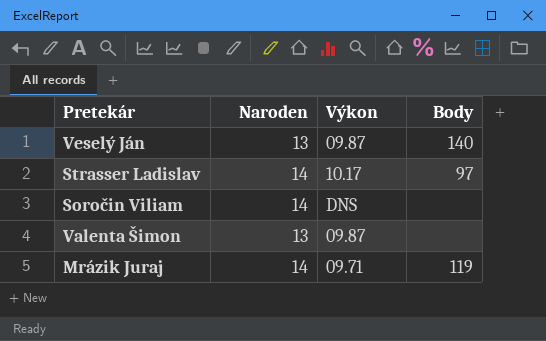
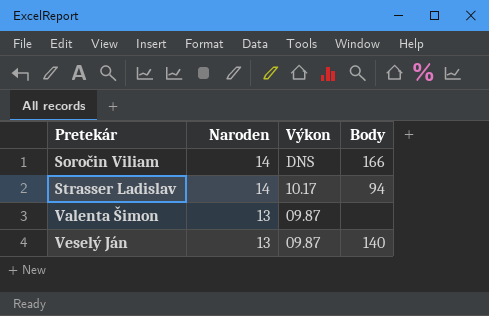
row order: none -> Pretekár ascending
row Mrázik Juraj: 14 | 09.71 | 119 -> none
Soročin Viliam | Body: none -> 166
Strasser Ladislav | Body: 97 -> 94

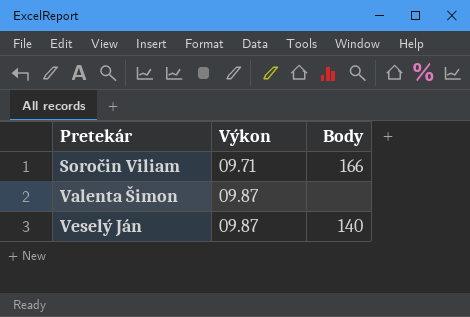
column Naroden | position: 2 -> none
row Strasser Ladislav: 14 | 10.17 | 94 -> none
Soročin Viliam | Výkon: DNS -> 09.71

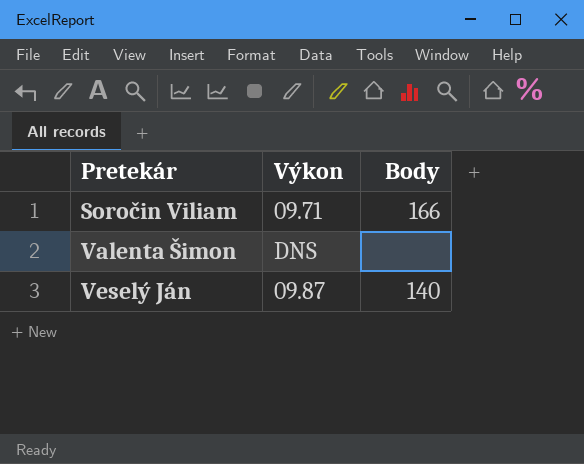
Valenta Šimon | Výkon: 09.87 -> DNS

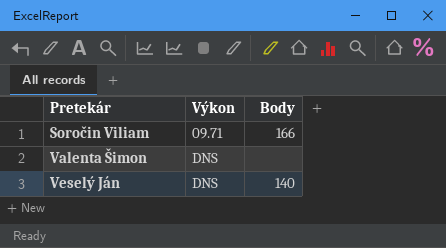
Veselý Ján | Výkon: 09.87 -> DNS

